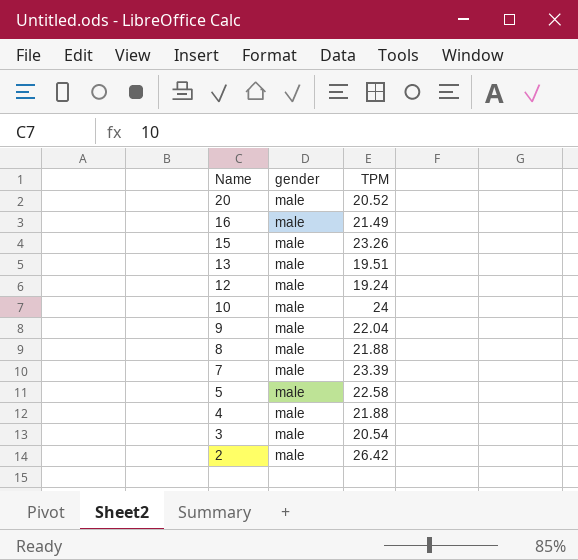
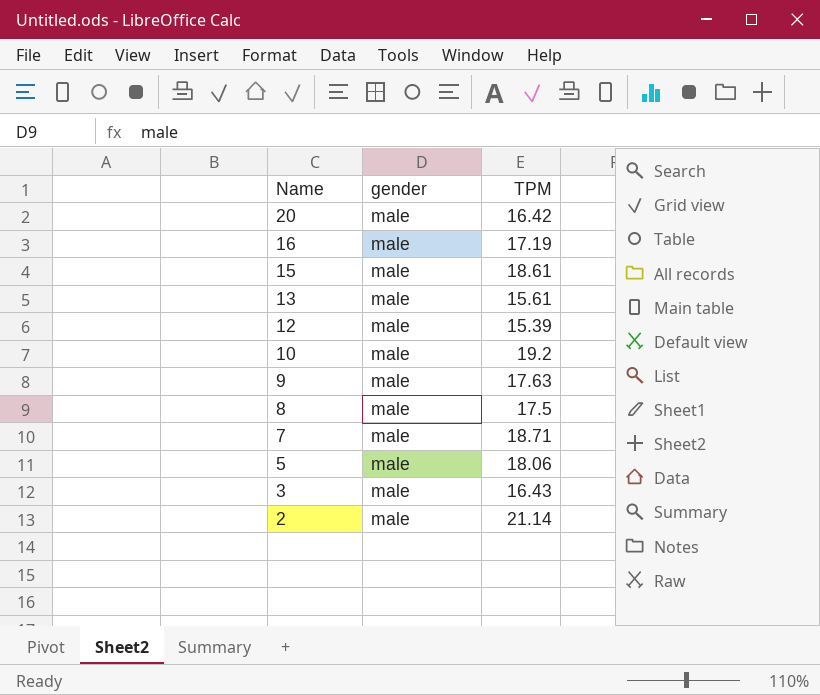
row 4: male | 21.88 -> none
20 | TPM: 20.52 -> 16.42
16 | TPM: 21.49 -> 17.19
15 | TPM: 23.26 -> 18.61
13 | TPM: 19.51 -> 15.61
12 | TPM: 19.24 -> 15.39
10 | TPM: 24 -> 19.2
9 | TPM: 22.04 -> 17.63
8 | TPM: 21.88 -> 17.5
7 | TPM: 23.39 -> 18.71
5 | TPM: 22.58 -> 18.06
3 | TPM: 20.54 -> 16.43
2 | TPM: 26.42 -> 21.14

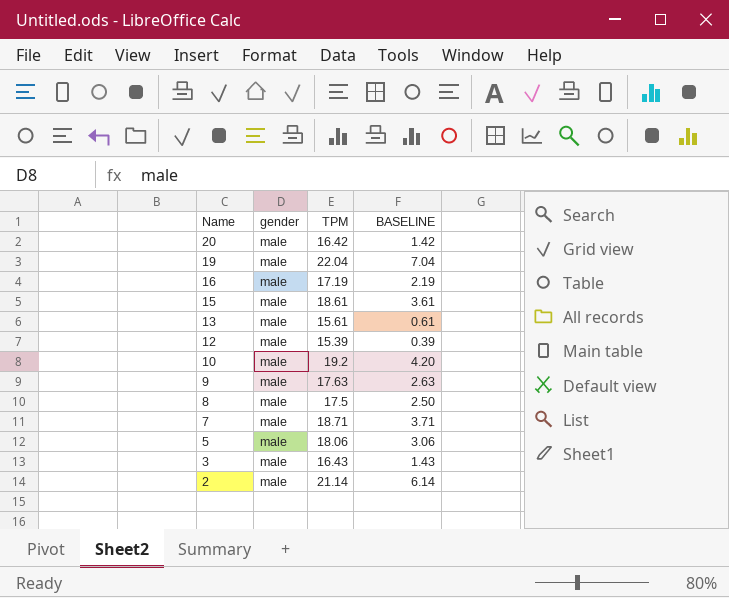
column BASELINE | formula: none -> [TPM] - 15
row 19: none -> male | 22.04 | 7.04

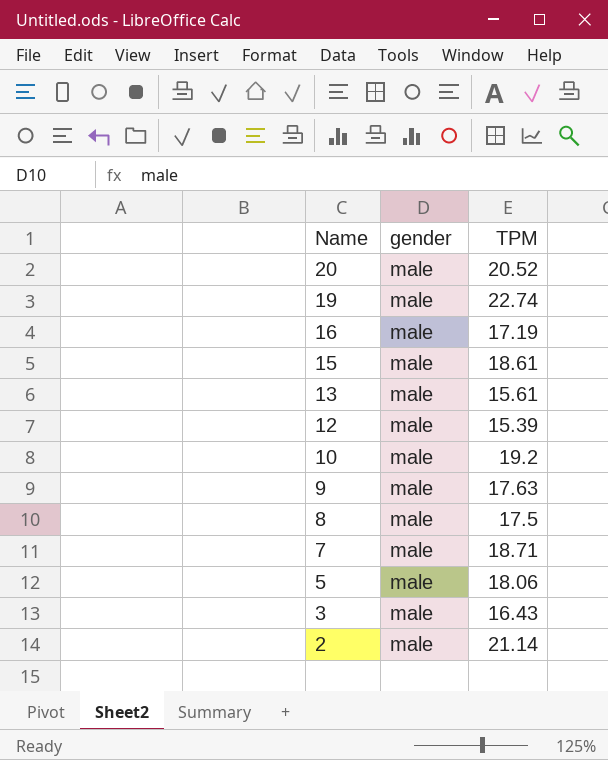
column BASELINE | formula: [TPM] - 15 -> none
20 | TPM: 16.42 -> 20.52
19 | TPM: 22.04 -> 22.74

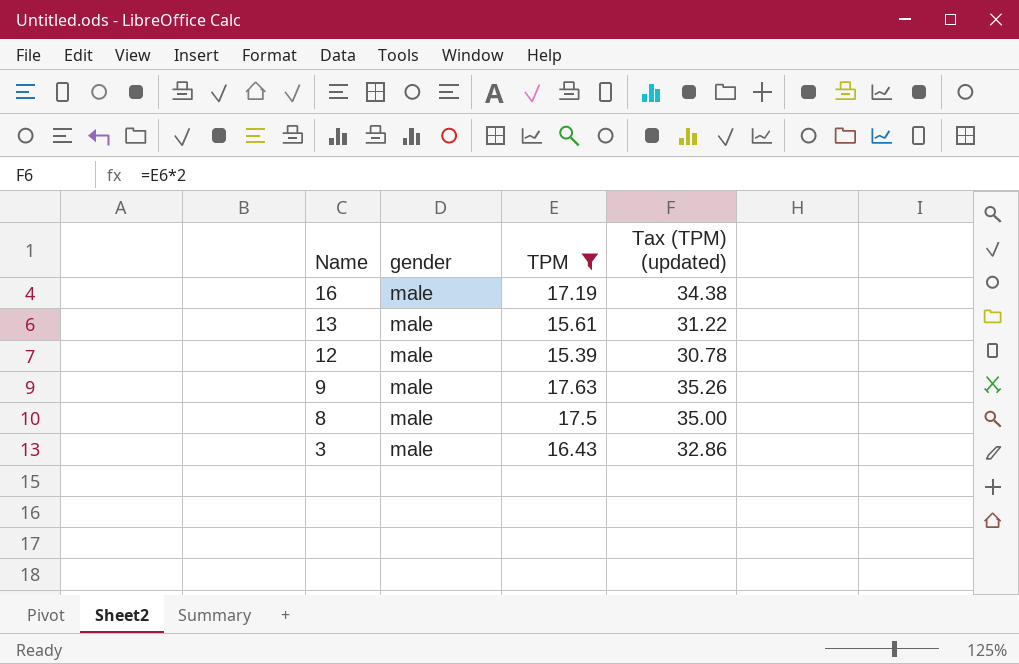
filter: none -> TPM <= 17.63
column Tax (TPM) (updated) | formula: none -> [TPM] * 2

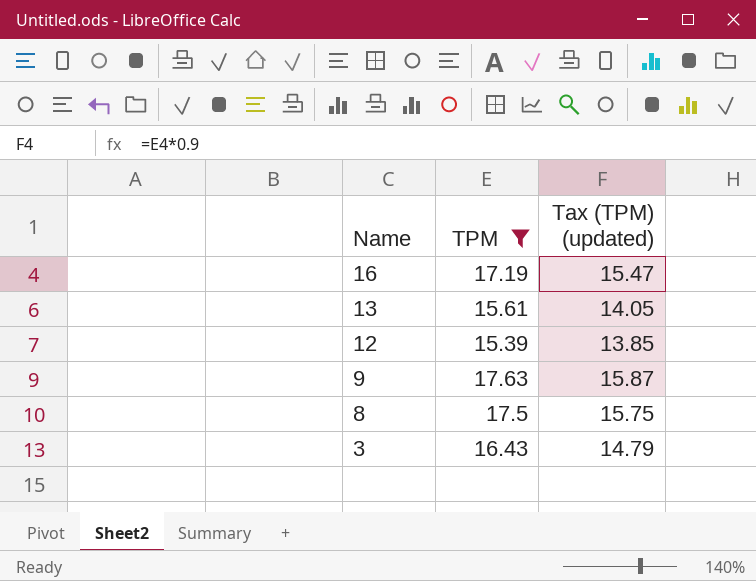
column gender | position: 2 -> none
column Tax (TPM) (updated) | formula: [TPM] * 2 -> [TPM] * 0.9

